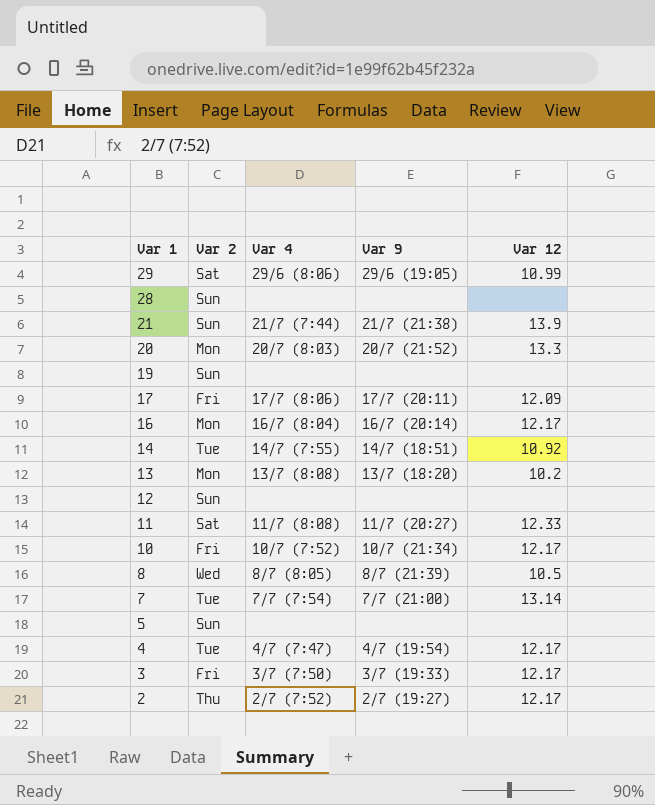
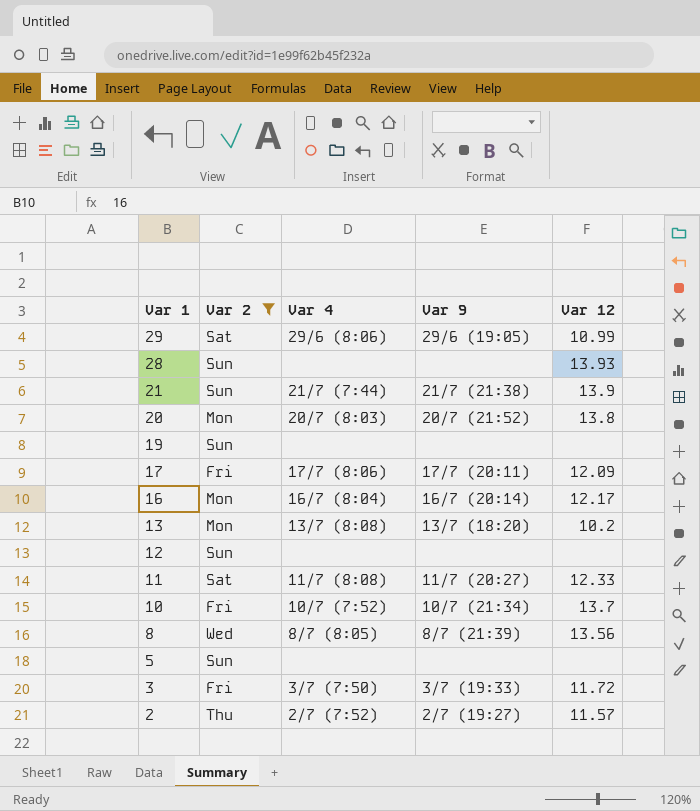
filter: none -> Var 2 != Tue
28 | Var 12: none -> 13.93
20 | Var 12: 13.3 -> 13.8
10 | Var 12: 12.17 -> 13.7
8 | Var 12: 10.5 -> 13.56
3 | Var 12: 12.17 -> 11.72
2 | Var 12: 12.17 -> 11.57

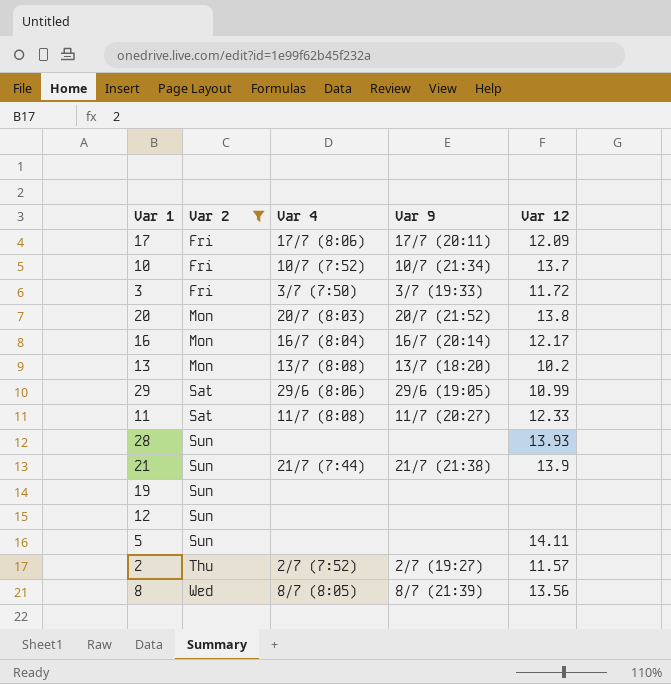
row order: Var 1 descending -> Var 2 ascending
5 | Var 12: none -> 14.11

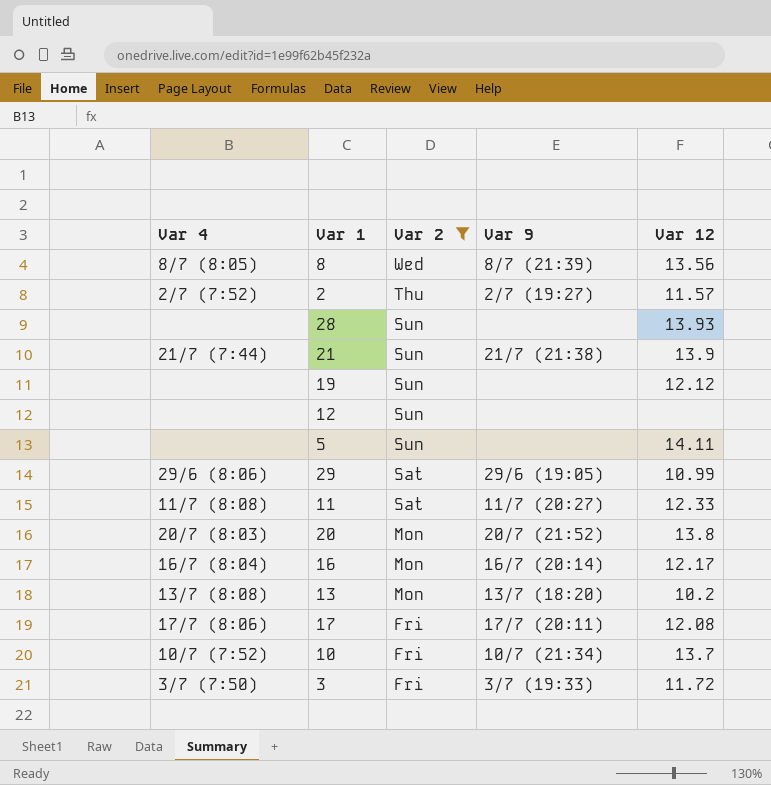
row order: Var 2 ascending -> Var 2 descending
column Var 4 | position: 3 -> 1
19 | Var 12: none -> 12.12
17 | Var 12: 12.09 -> 12.08

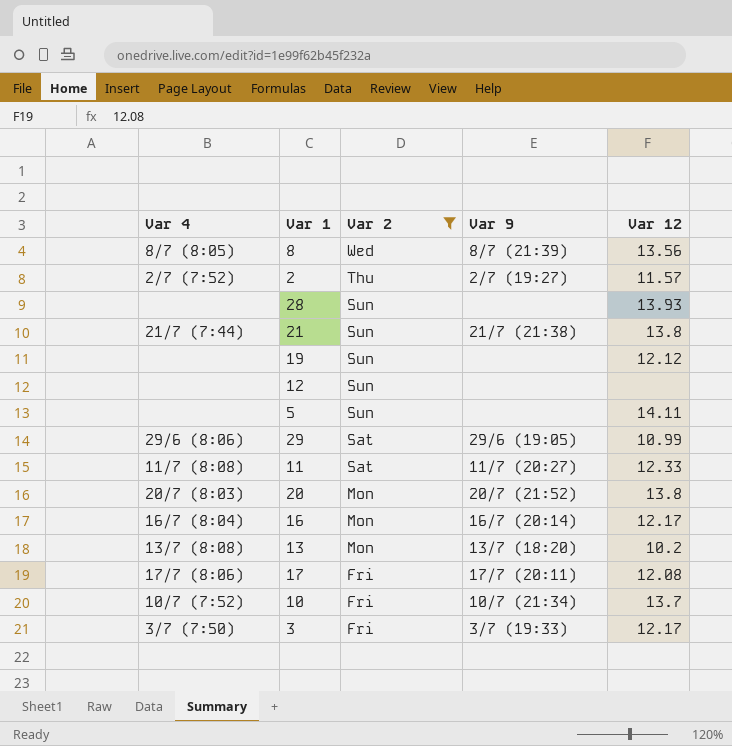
21 | Var 12: 13.9 -> 13.8
3 | Var 12: 11.72 -> 12.17

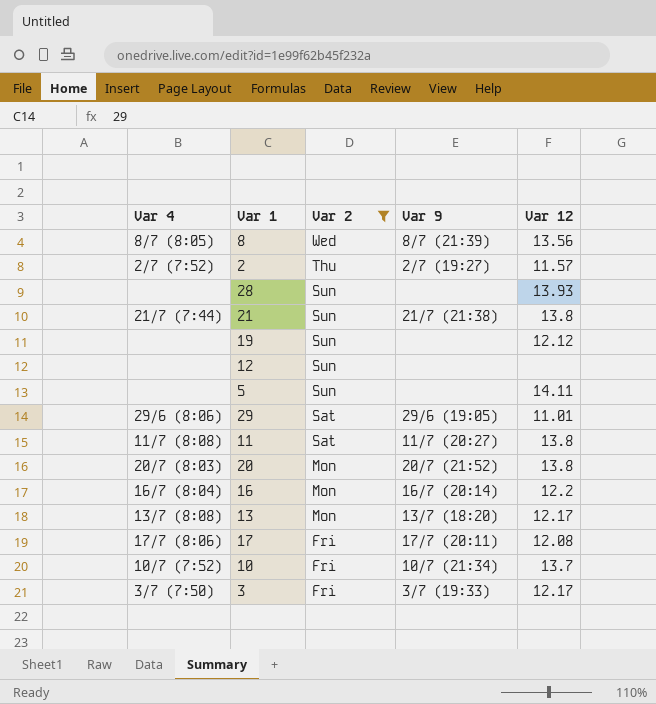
29 | Var 12: 10.99 -> 11.01
11 | Var 12: 12.33 -> 13.8
16 | Var 12: 12.17 -> 12.2
13 | Var 12: 10.2 -> 12.17

